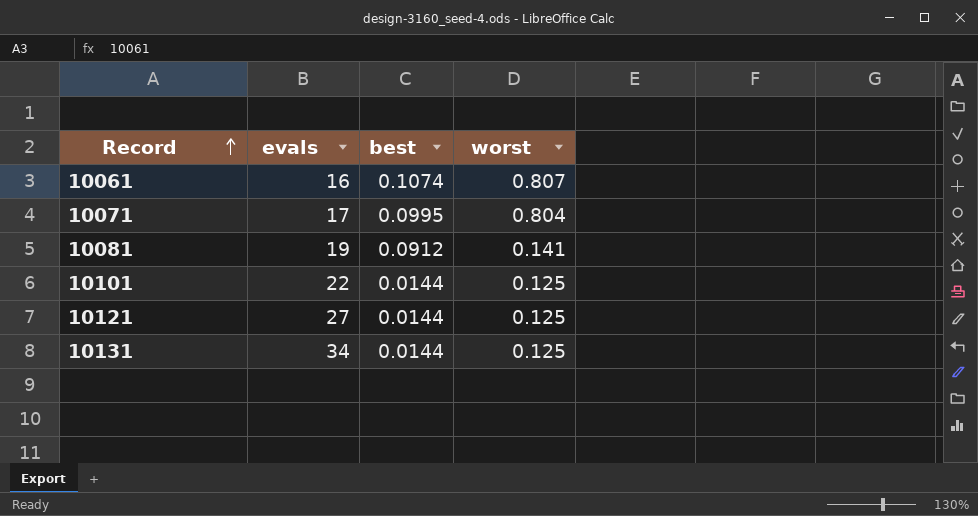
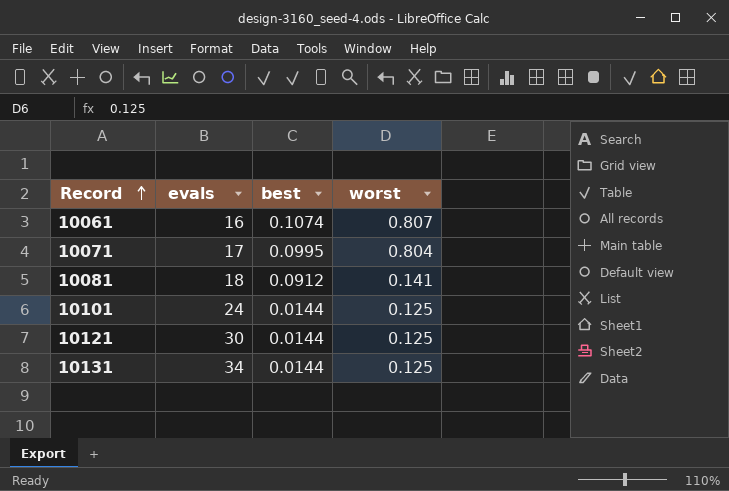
10081 | evals: 19 -> 18
10101 | evals: 22 -> 24
10121 | evals: 27 -> 30

